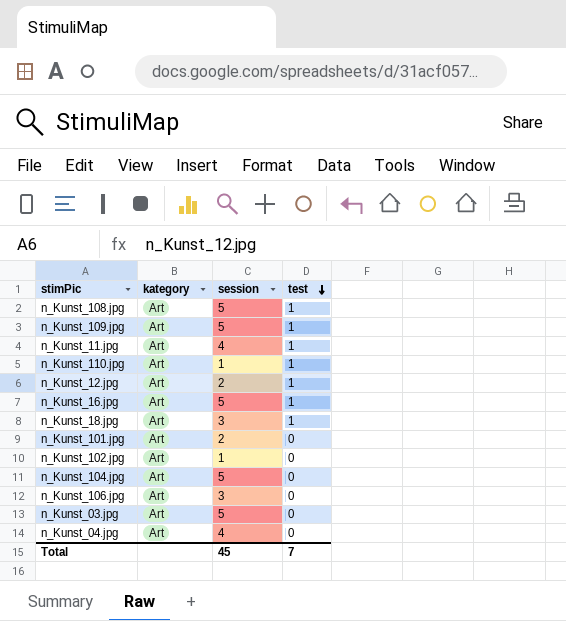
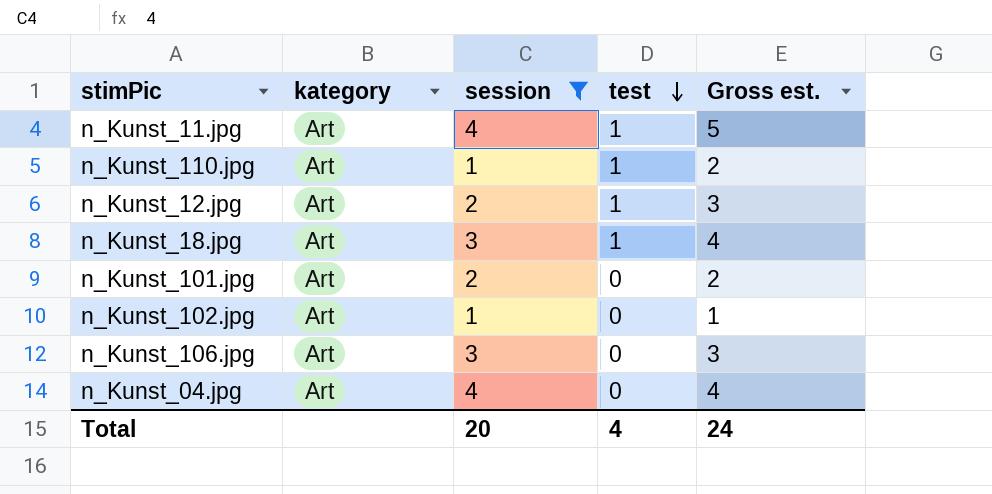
filter: none -> session != 5
column Gross est. | formula: none -> [session] + [test]
Total | session: 45 -> 20
Total | test: 7 -> 4

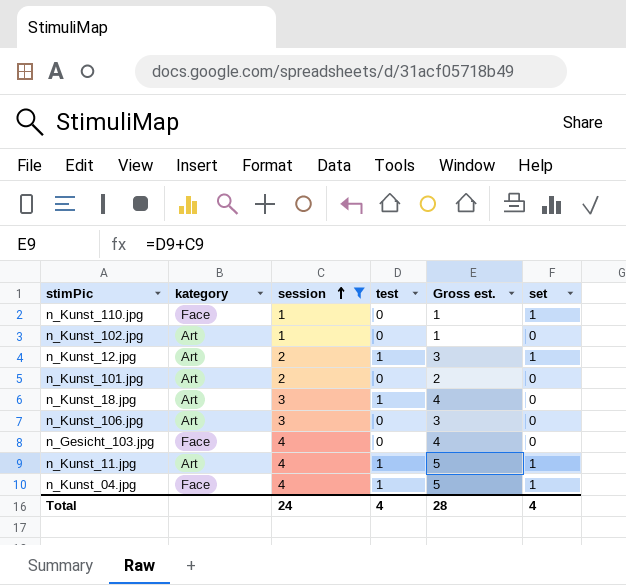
row order: test descending -> session ascending
column set | position: none -> 6
n_Kunst_110.jpg | kategory: Art -> Face
n_Kunst_110.jpg | test: 1 -> 0
n_Kunst_110.jpg | Gross est.: 2 -> 1
row n_Gesicht_103.jpg: none -> Face | 4 | 0 | 4 | 0
n_Kunst_04.jpg | kategory: Art -> Face
n_Kunst_04.jpg | test: 0 -> 1
n_Kunst_04.jpg | Gross est.: 4 -> 5
Total | session: 20 -> 24
Total | Gross est.: 24 -> 28

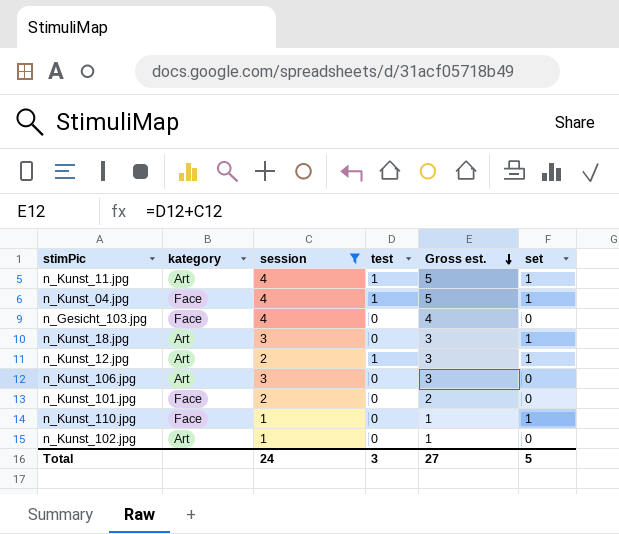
row order: session ascending -> Gross est. descending
n_Kunst_18.jpg | test: 1 -> 0
n_Kunst_18.jpg | Gross est.: 4 -> 3
n_Kunst_18.jpg | set: 0 -> 1
n_Kunst_101.jpg | kategory: Art -> Face
Total | test: 4 -> 3
Total | Gross est.: 28 -> 27
Total | set: 4 -> 5

